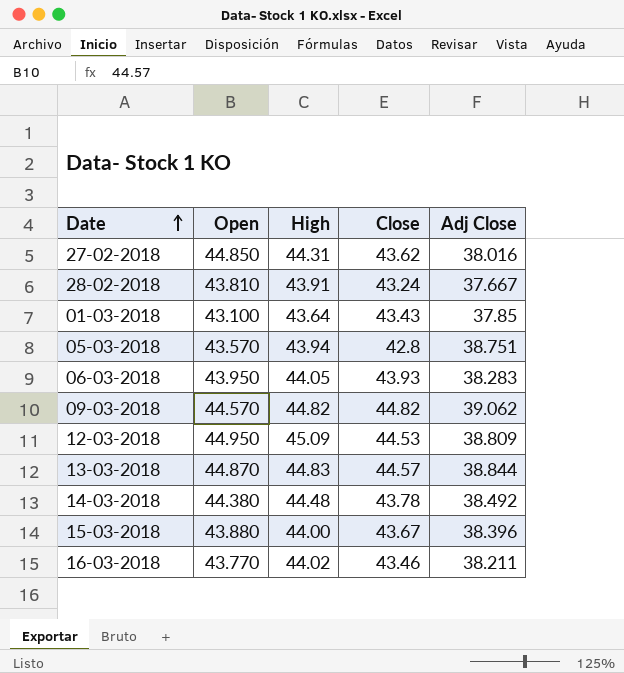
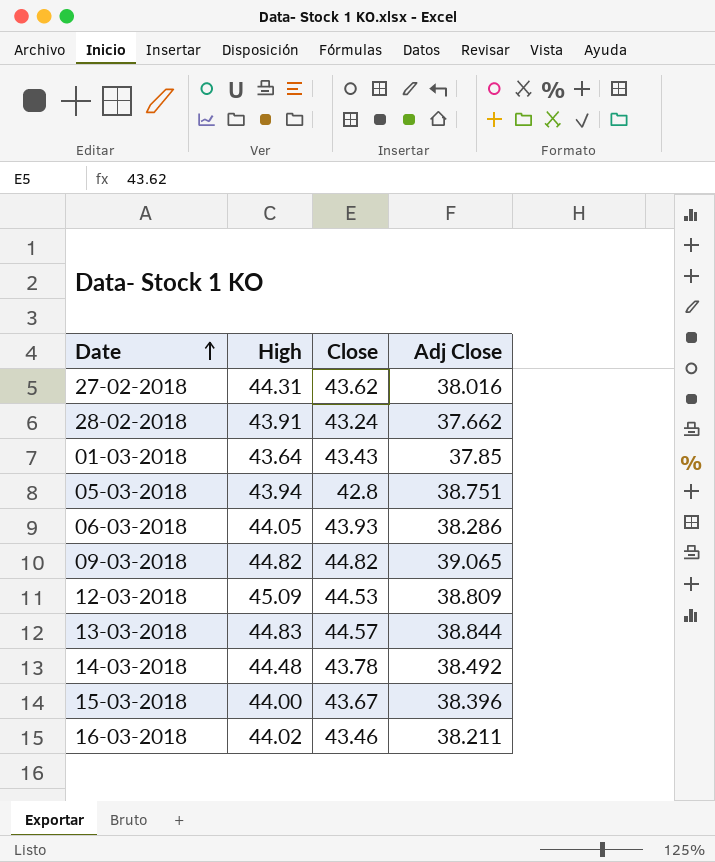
column Open | position: 2 -> none
28-02-2018 | Adj Close: 37.667 -> 37.662
06-03-2018 | Adj Close: 38.283 -> 38.286
09-03-2018 | Adj Close: 39.062 -> 39.065

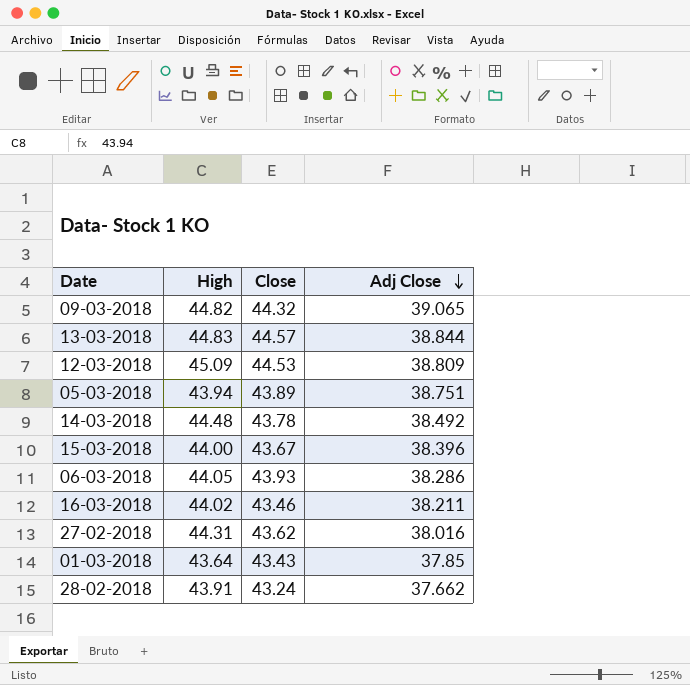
row order: Date ascending -> Adj Close descending
09-03-2018 | Close: 44.82 -> 44.32
05-03-2018 | Close: 42.8 -> 43.89

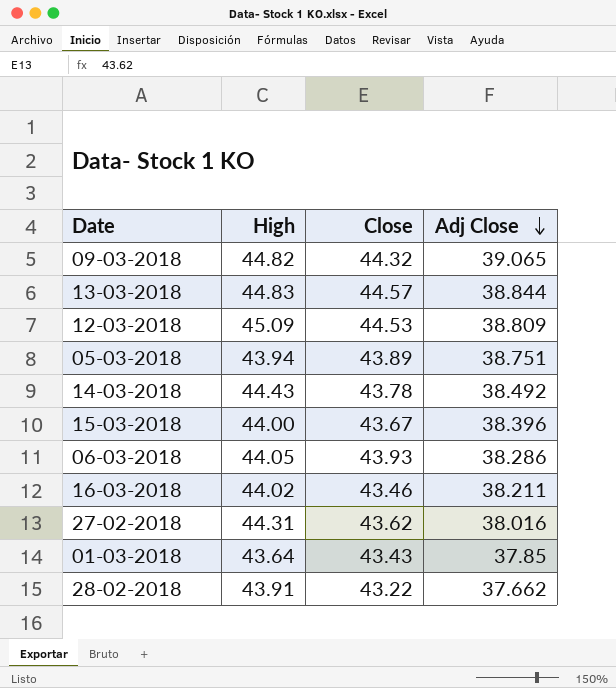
14-03-2018 | High: 44.48 -> 44.43
28-02-2018 | Close: 43.24 -> 43.22

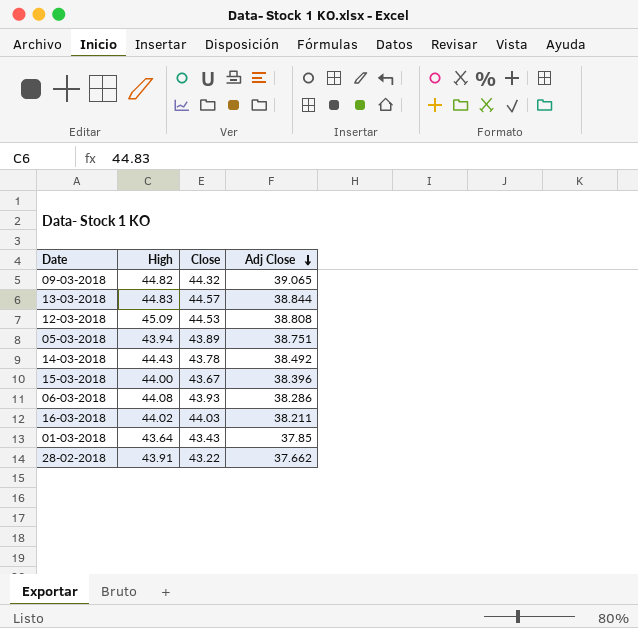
row 27-02-2018: 44.31 | 43.62 | 38.016 -> none
12-03-2018 | Adj Close: 38.809 -> 38.808
06-03-2018 | High: 44.05 -> 44.08
16-03-2018 | Close: 43.46 -> 44.03

